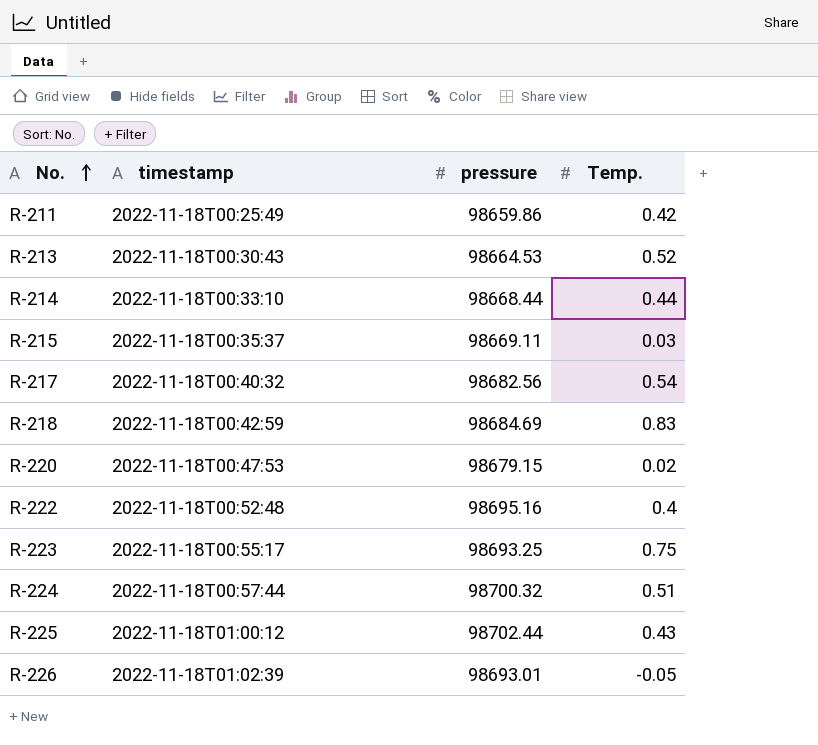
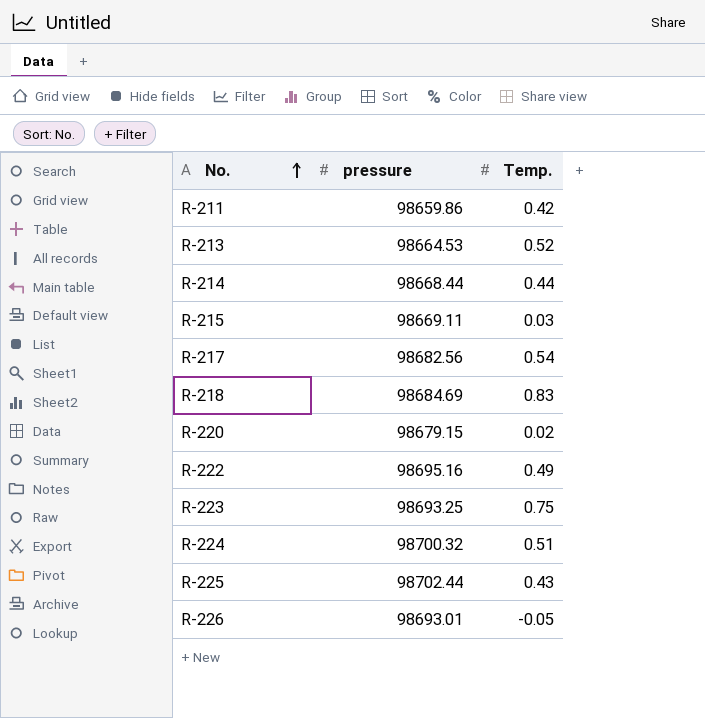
column timestamp | position: 2 -> none
R-222 | Temp.: 0.4 -> 0.49

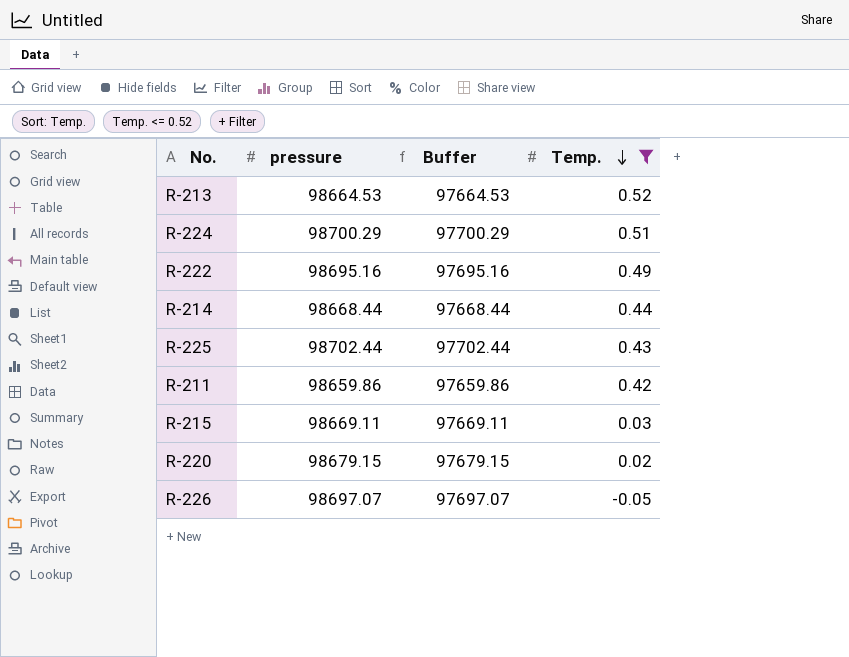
filter: none -> Temp. <= 0.52
row order: No. ascending -> Temp. descending
column Buffer | formula: none -> [pressure] - 1000
R-224 | pressure: 98700.32 -> 98700.29
R-226 | pressure: 98693.01 -> 98697.07

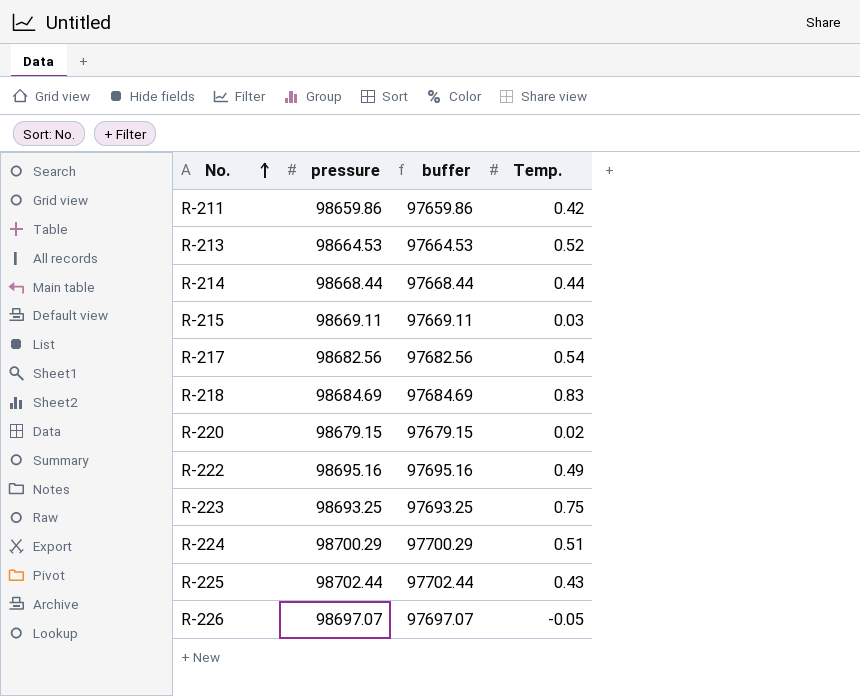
filter: Temp. <= 0.52 -> none
row order: Temp. descending -> No. ascending
column name: Buffer -> buffer

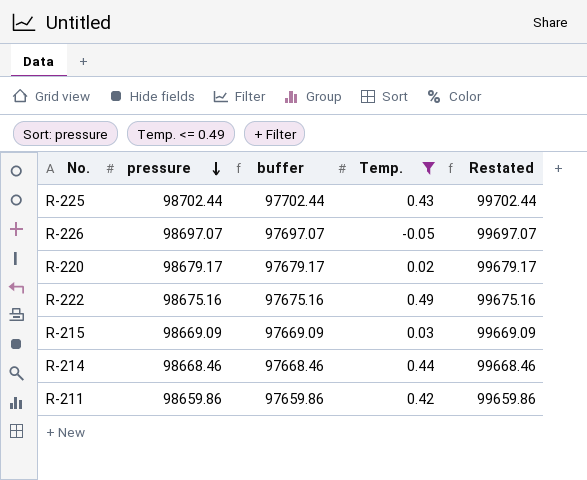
filter: none -> Temp. <= 0.49
row order: No. ascending -> pressure descending
column Restated | formula: none -> [pressure] + 1000
R-220 | pressure: 98679.15 -> 98679.17
R-220 | buffer: 97679.15 -> 97679.17
R-222 | pressure: 98695.16 -> 98675.16
R-222 | buffer: 97695.16 -> 97675.16
R-215 | pressure: 98669.11 -> 98669.09
R-215 | buffer: 97669.11 -> 97669.09
R-214 | pressure: 98668.44 -> 98668.46
R-214 | buffer: 97668.44 -> 97668.46

